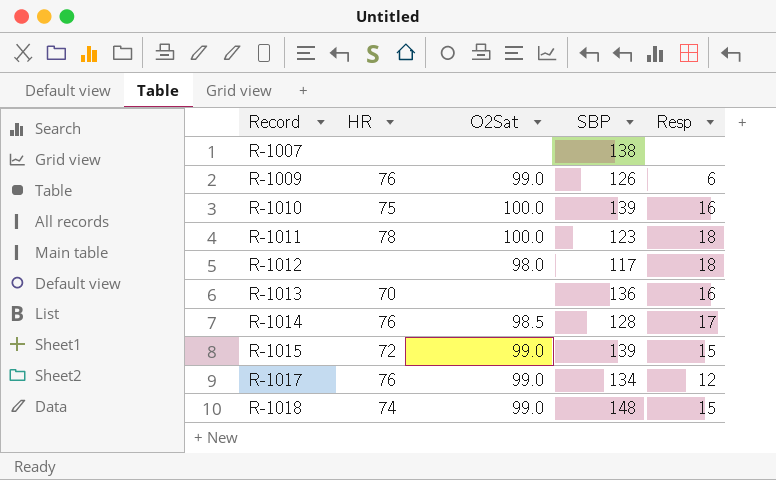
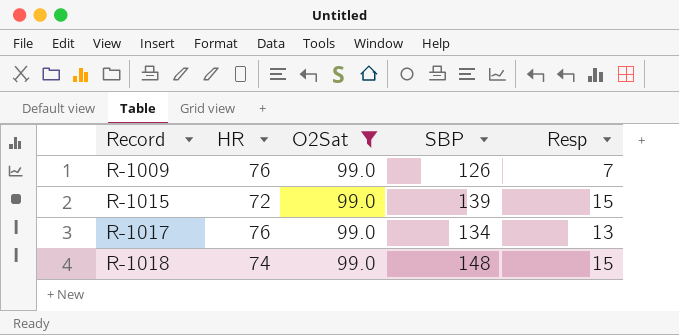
filter: none -> O2Sat = 99.0
R-1009 | Resp: 6 -> 7
R-1017 | Resp: 12 -> 13

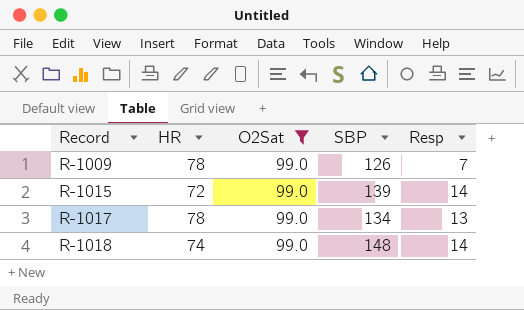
R-1009 | HR: 76 -> 78
R-1015 | Resp: 15 -> 14
R-1017 | HR: 76 -> 78
R-1018 | Resp: 15 -> 14

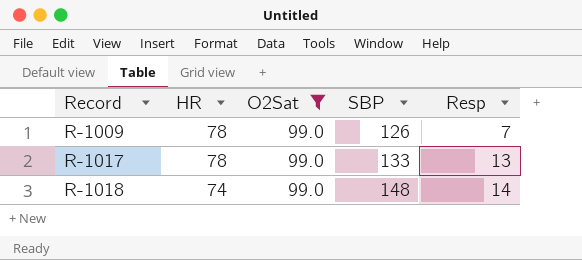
row R-1015: 72 | 99.0 | 139 | 14 -> none
R-1017 | SBP: 134 -> 133

